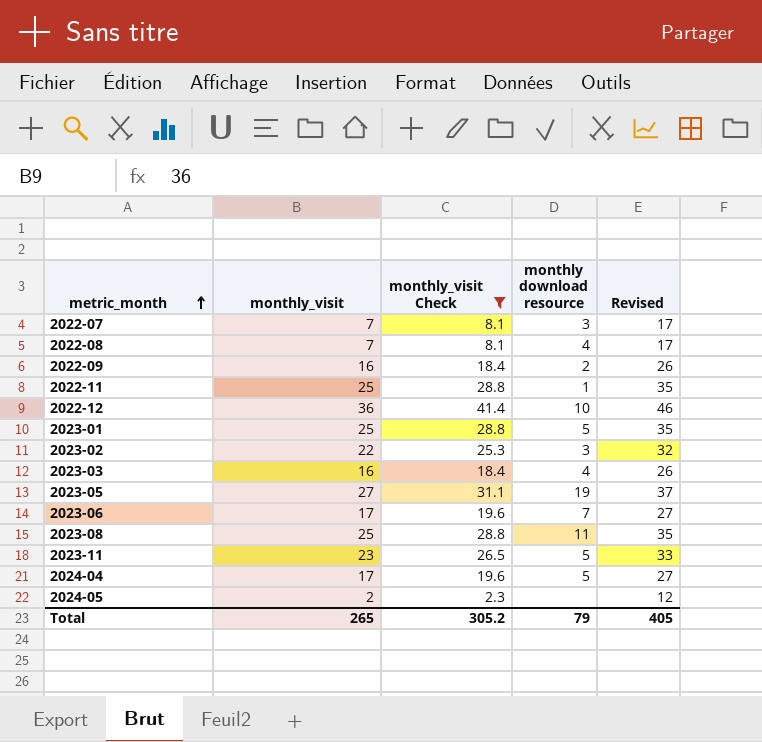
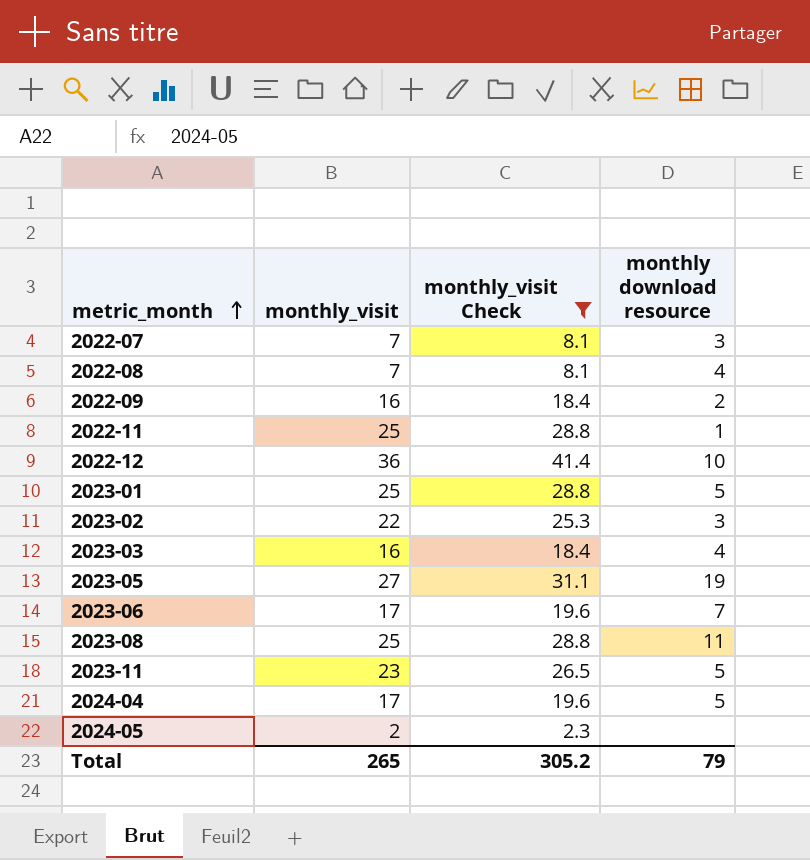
column Revised | formula: [monthly_visit] + 10 -> none

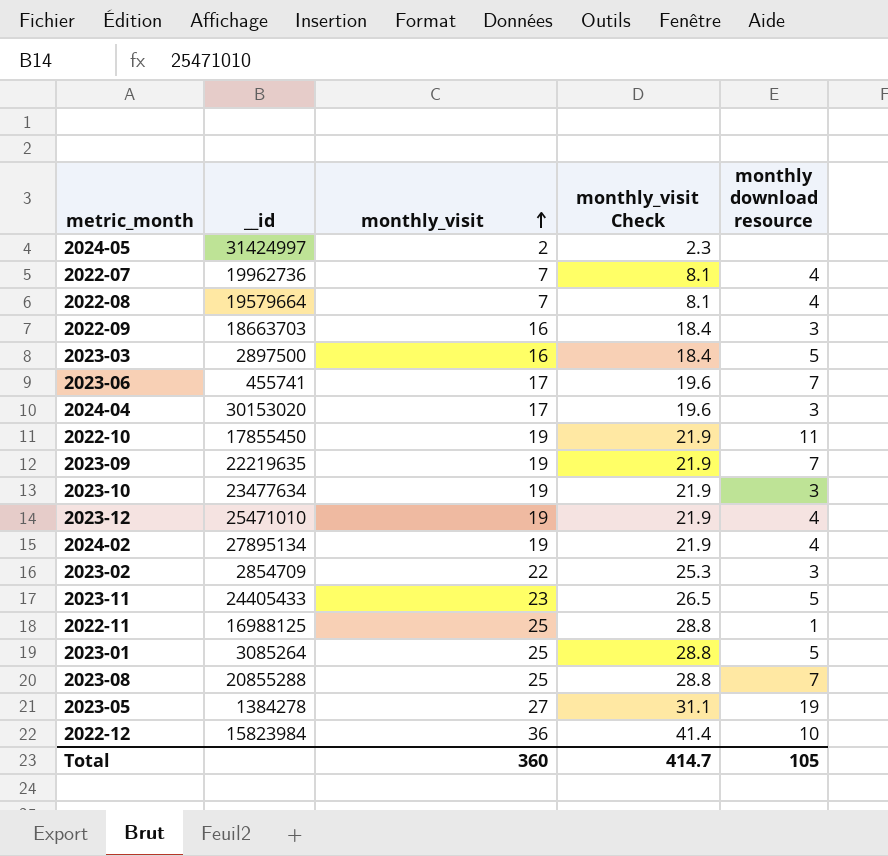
filter: monthly_visit Check != 21.9 -> none
row order: metric_month ascending -> monthly_visit ascending
column __id | position: none -> 2
2022-07 | monthly download resource: 3 -> 4
2022-09 | monthly download resource: 2 -> 3
2023-03 | monthly download resource: 4 -> 5
2024-04 | monthly download resource: 5 -> 3
2023-08 | monthly download resource: 11 -> 7
Total | monthly_visit: 265 -> 360
Total | monthly_visit Check: 305.2 -> 414.7
Total | monthly download resource: 79 -> 105

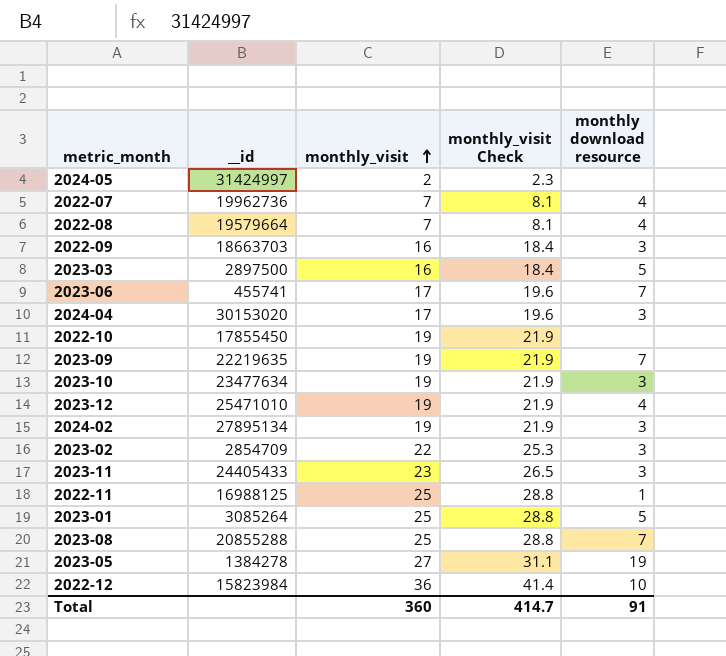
2022-10 | monthly download resource: 11 -> none
2024-02 | monthly download resource: 4 -> 3
2023-11 | monthly download resource: 5 -> 3
Total | monthly download resource: 105 -> 91

